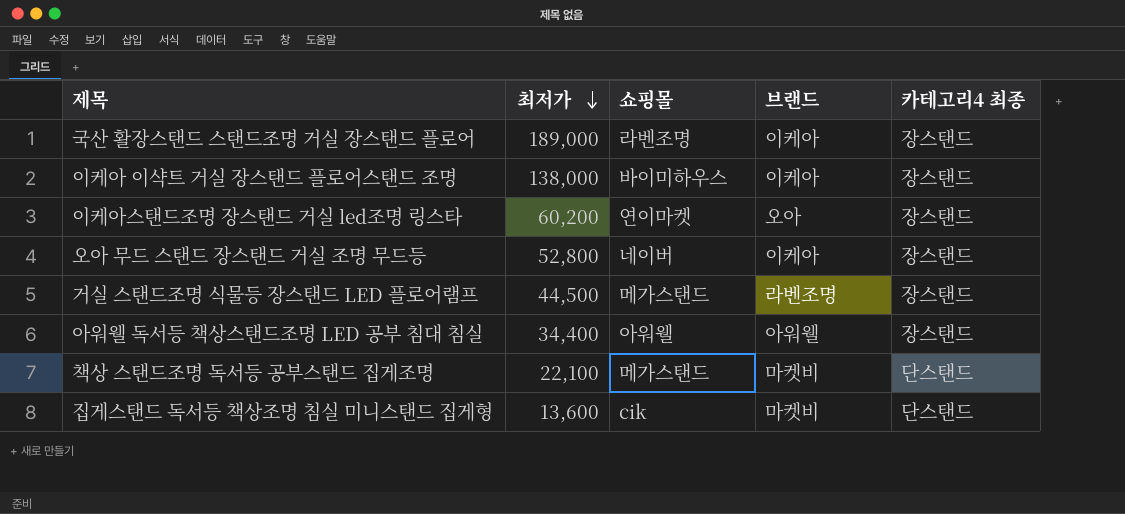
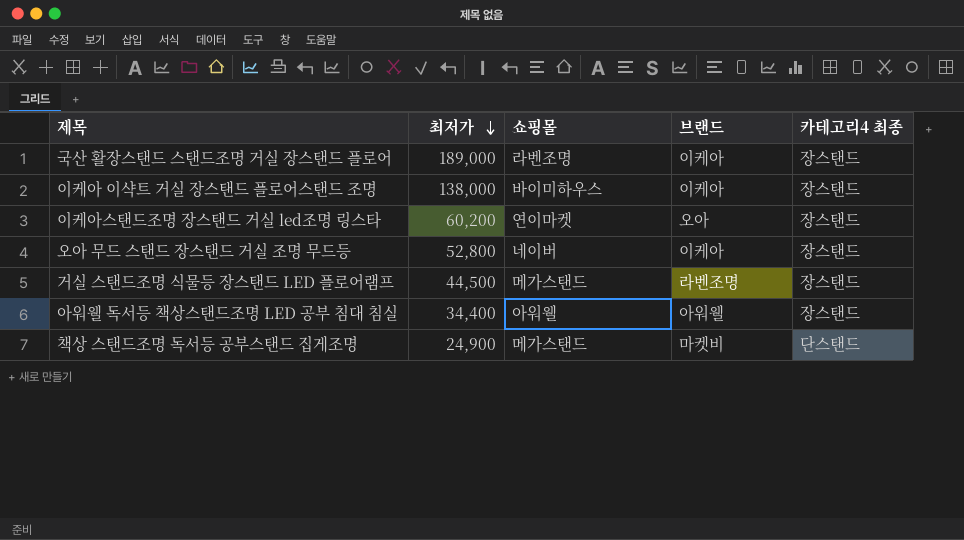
row 집게스탠드 독서등 책상조명 침실 미니스탠드 집게형: 13,600 | cik | 마켓비 | 단스탠드 -> none
책상 스탠드조명 독서등 공부스탠드 집게조명 | 최저가: 22,100 -> 24,900

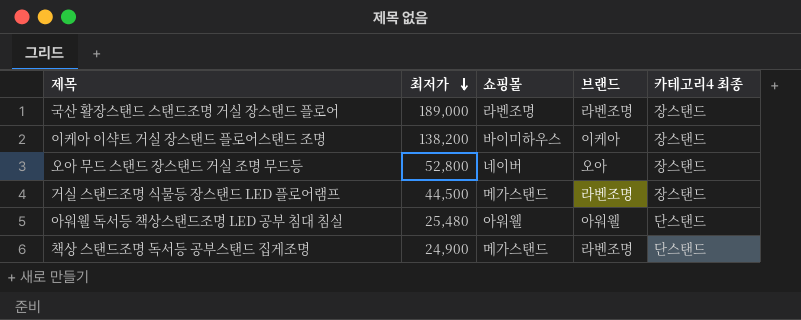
row 이케아스탠드조명 장스탠드 거실 led조명 링스타: 60,200 | 연이마켓 | 오아 | 장스탠드 -> none
국산 활장스탠드 스탠드조명 거실 장스탠드 플로어 | 브랜드: 이케아 -> 라벤조명
이케아 이샥트 거실 장스탠드 플로어스탠드 조명 | 최저가: 138,000 -> 138,200
오아 무드 스탠드 장스탠드 거실 조명 무드등 | 브랜드: 이케아 -> 오아
아워웰 독서등 책상스탠드조명 LED 공부 침대 침실 | 최저가: 34,400 -> 25,480
아워웰 독서등 책상스탠드조명 LED 공부 침대 침실 | 카테고리4 최종: 장스탠드 -> 단스탠드
책상 스탠드조명 독서등 공부스탠드 집게조명 | 브랜드: 마켓비 -> 라벤조명

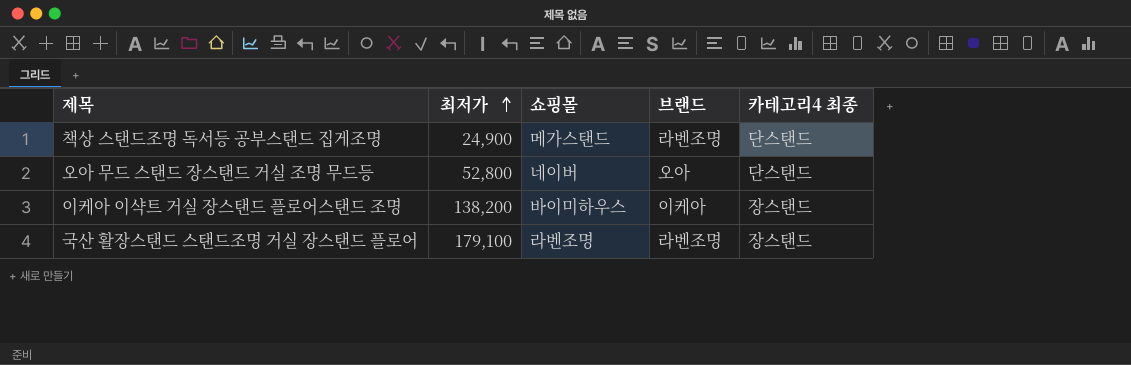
row order: 최저가 descending -> 최저가 ascending
row 거실 스탠드조명 식물등 장스탠드 LED 플로어램프: 44,500 | 메가스탠드 | 라벤조명 | 장스탠드 -> none
row 아워웰 독서등 책상스탠드조명 LED 공부 침대 침실: 25,480 | 아워웰 | 아워웰 | 단스탠드 -> none
오아 무드 스탠드 장스탠드 거실 조명 무드등 | 카테고리4 최종: 장스탠드 -> 단스탠드
국산 활장스탠드 스탠드조명 거실 장스탠드 플로어 | 최저가: 189,000 -> 179,100

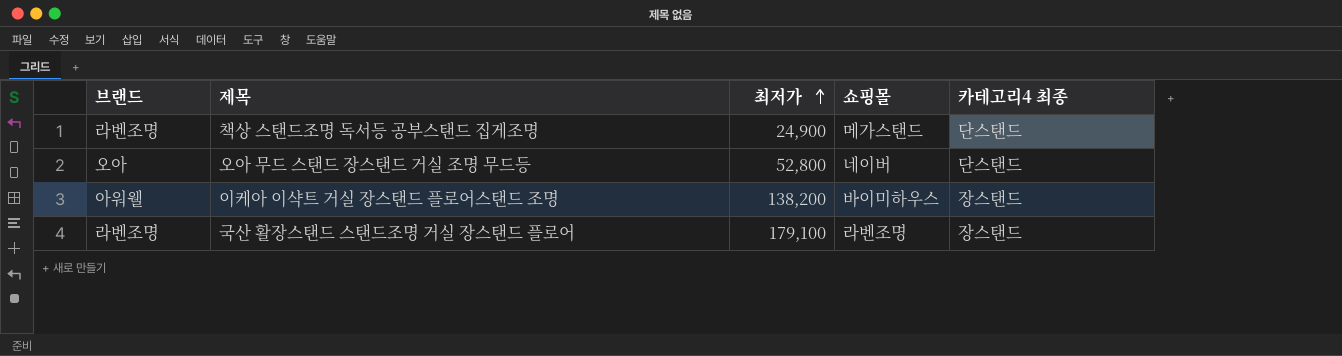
column 브랜드 | position: 4 -> 1
이케아 이샥트 거실 장스탠드 플로어스탠드 조명 | 브랜드: 이케아 -> 아워웰

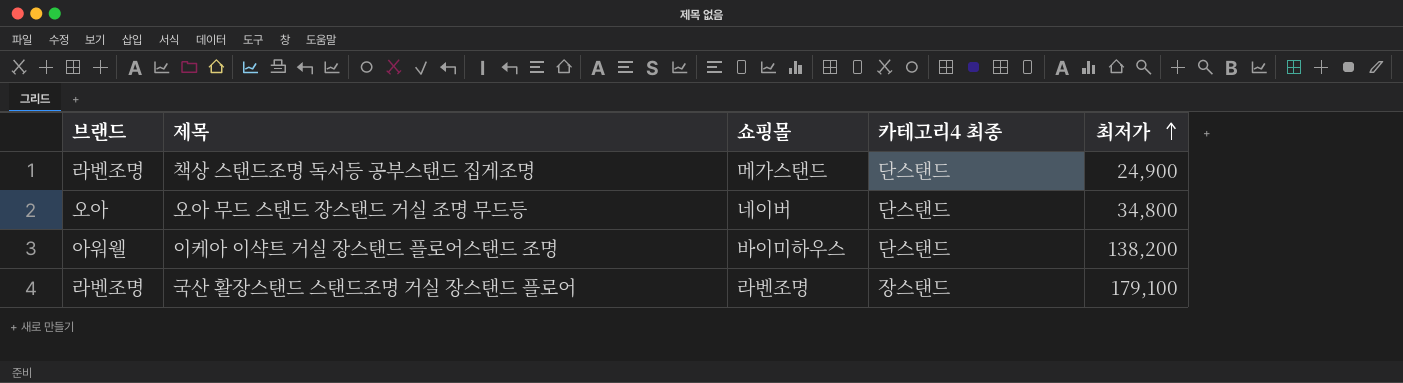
column 최저가 | position: 3 -> 5
오아 무드 스탠드 장스탠드 거실 조명 무드등 | 최저가: 52,800 -> 34,800
이케아 이샥트 거실 장스탠드 플로어스탠드 조명 | 카테고리4 최종: 장스탠드 -> 단스탠드

